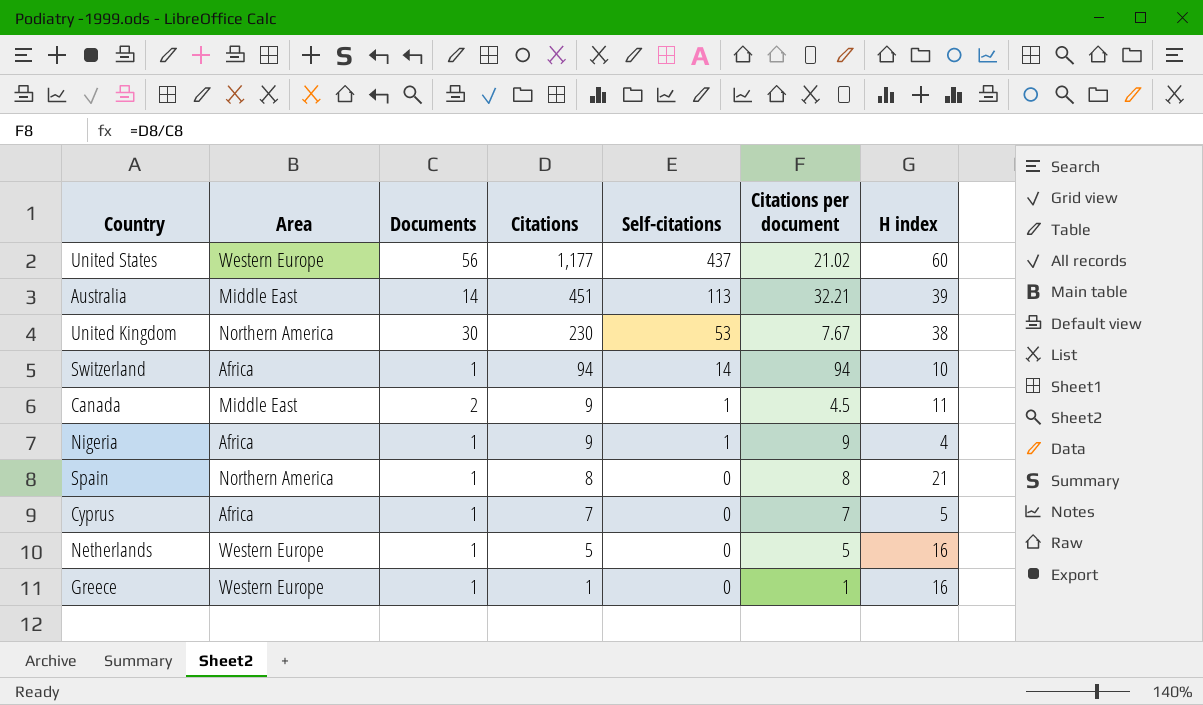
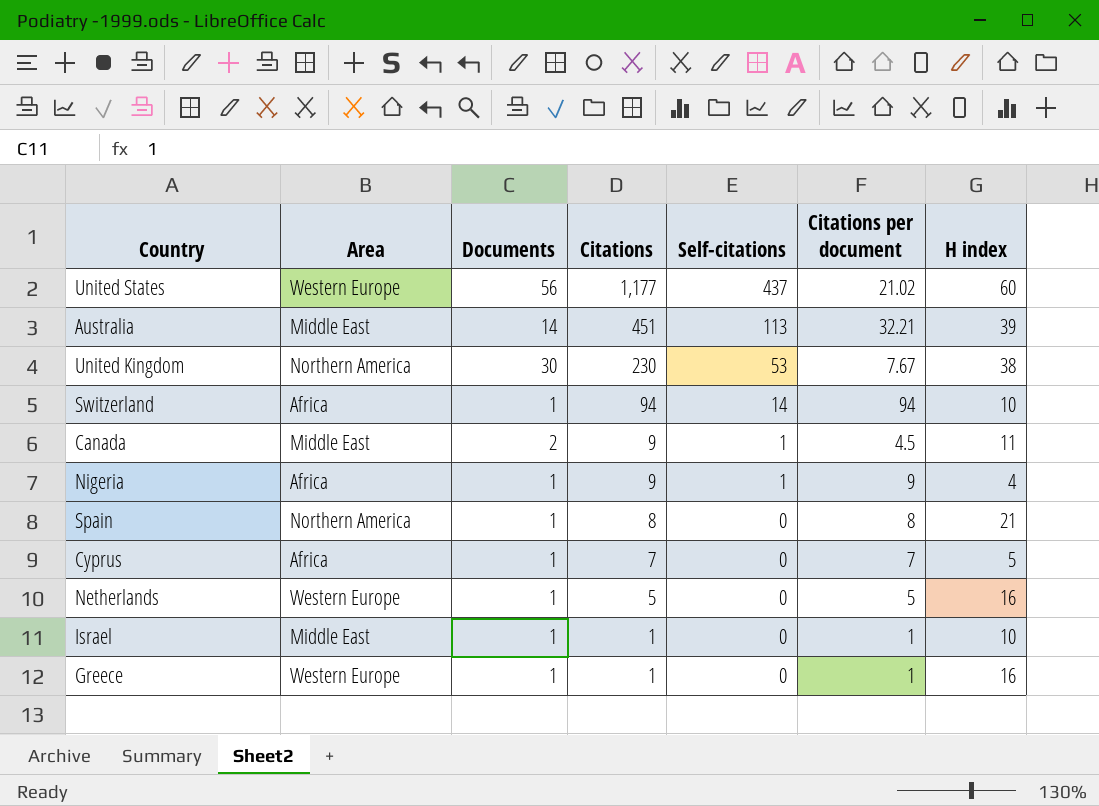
row Israel: none -> Middle East | 1 | 1 | 0 | 1 | 10

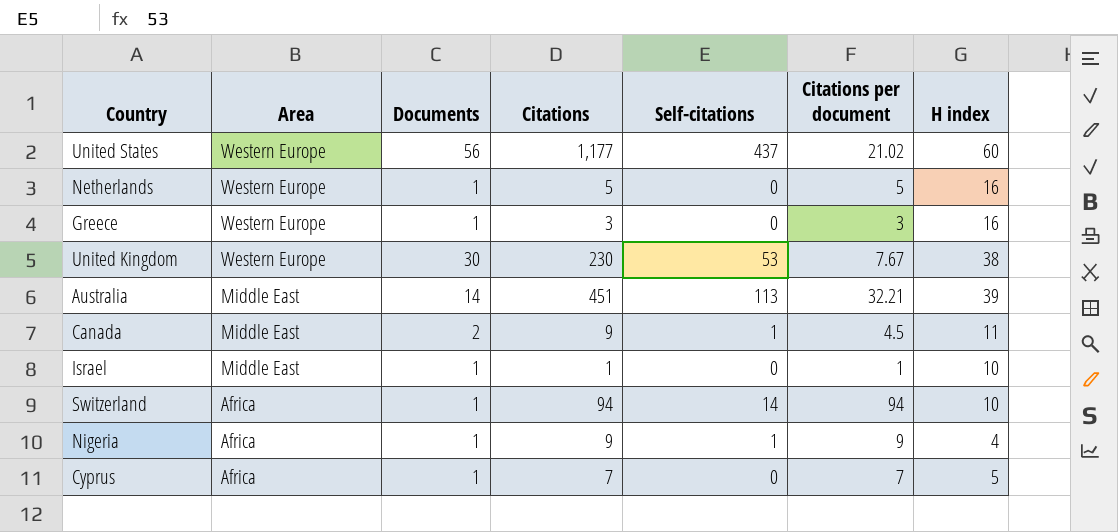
row order: Citations descending -> Area descending
row Spain: Northern America | 1 | 8 | 0 | 8 | 21 -> none
Greece | Citations: 1 -> 3
Greece | Citations per document: 1 -> 3
United Kingdom | Area: Northern America -> Western Europe

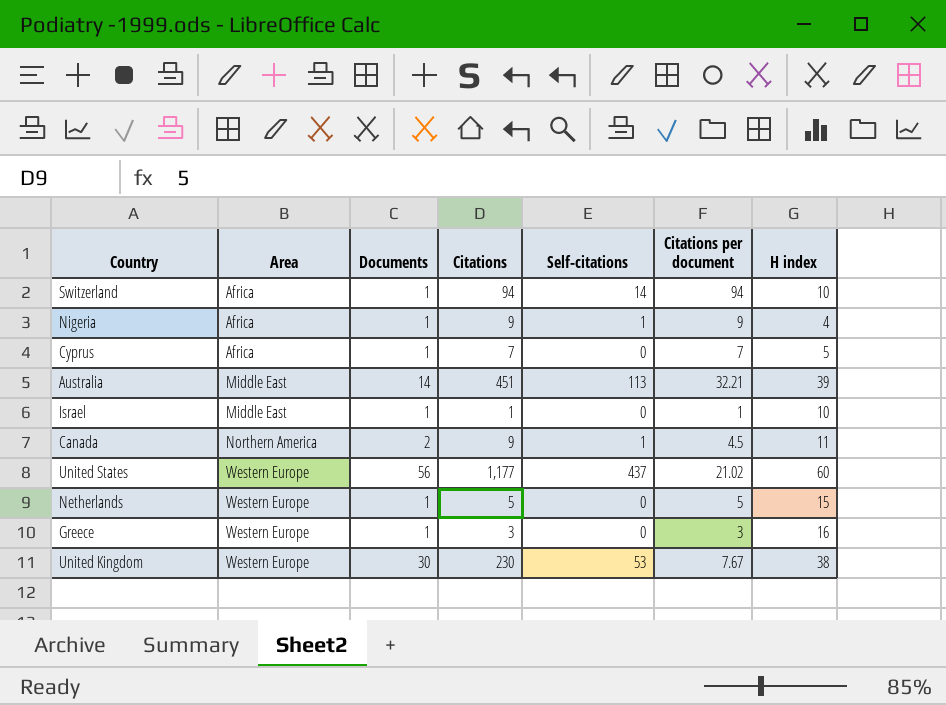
row order: Area descending -> Area ascending
Canada | Area: Middle East -> Northern America
Netherlands | H index: 16 -> 15

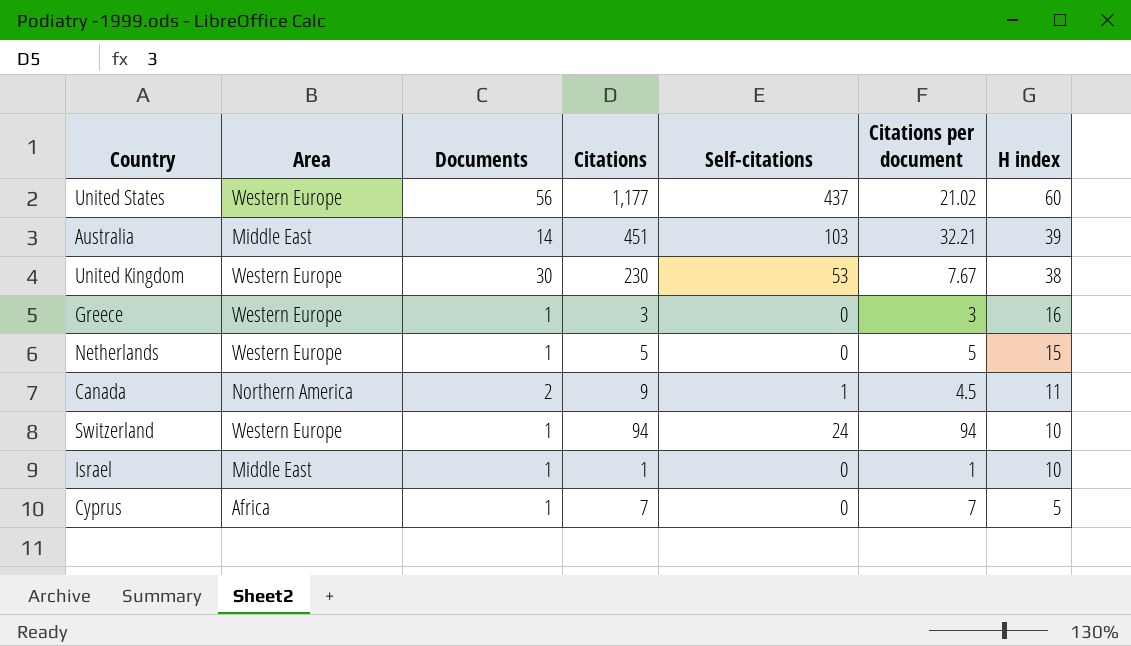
row order: Area ascending -> H index descending
row Nigeria: Africa | 1 | 9 | 1 | 9 | 4 -> none
Australia | Self-citations: 113 -> 103
Switzerland | Area: Africa -> Western Europe
Switzerland | Self-citations: 14 -> 24

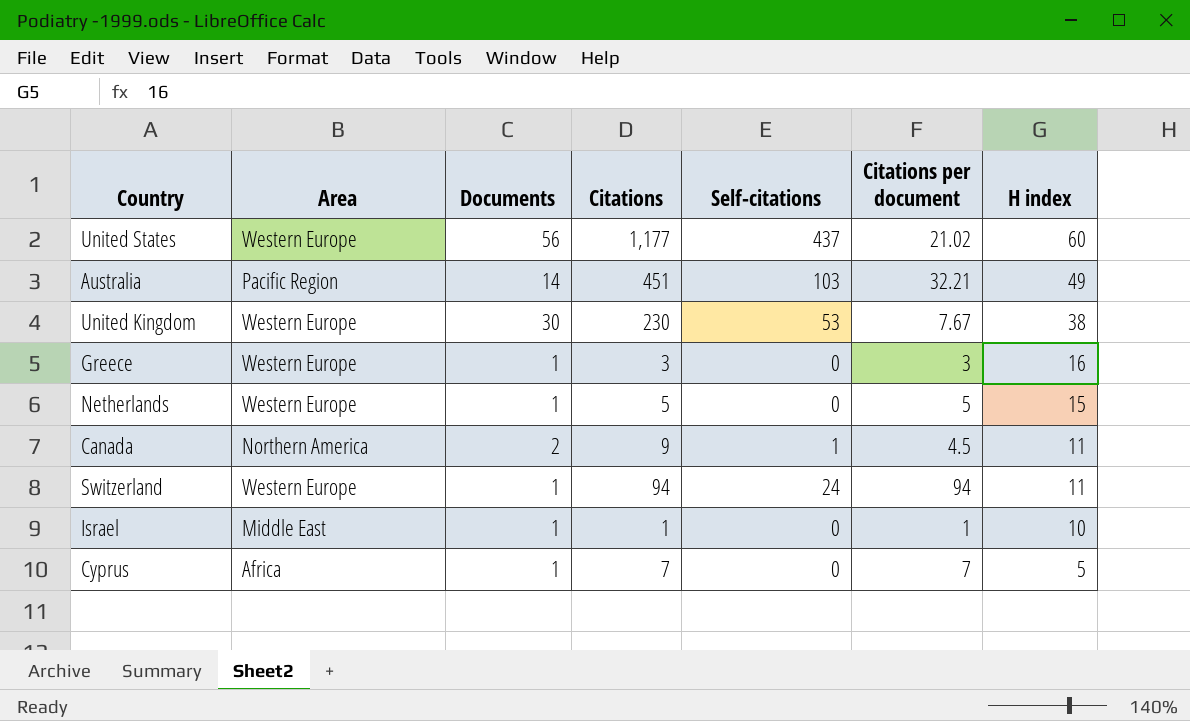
Australia | Area: Middle East -> Pacific Region
Australia | H index: 39 -> 49
Switzerland | H index: 10 -> 11

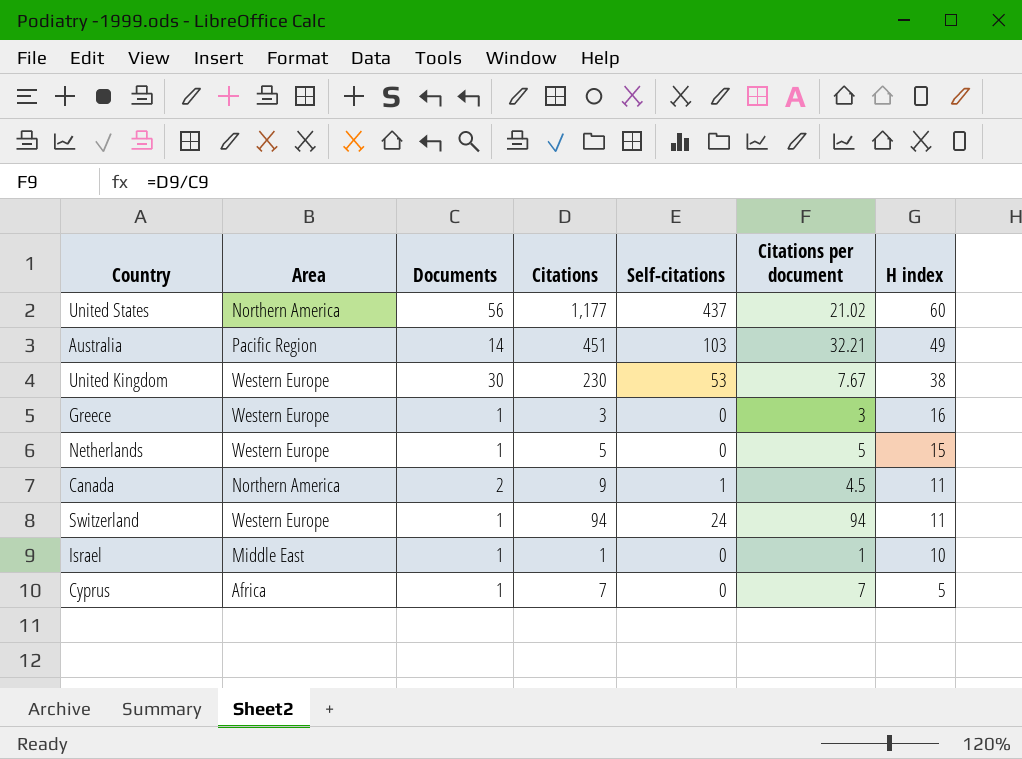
United States | Area: Western Europe -> Northern America

